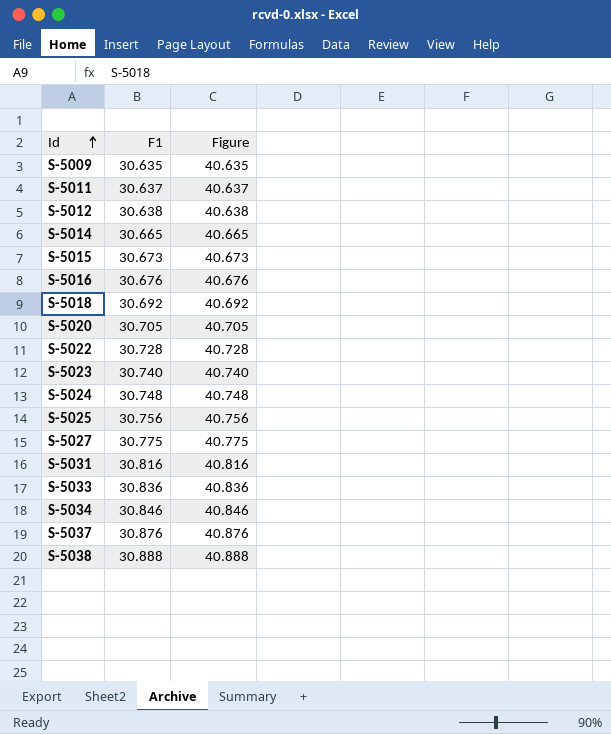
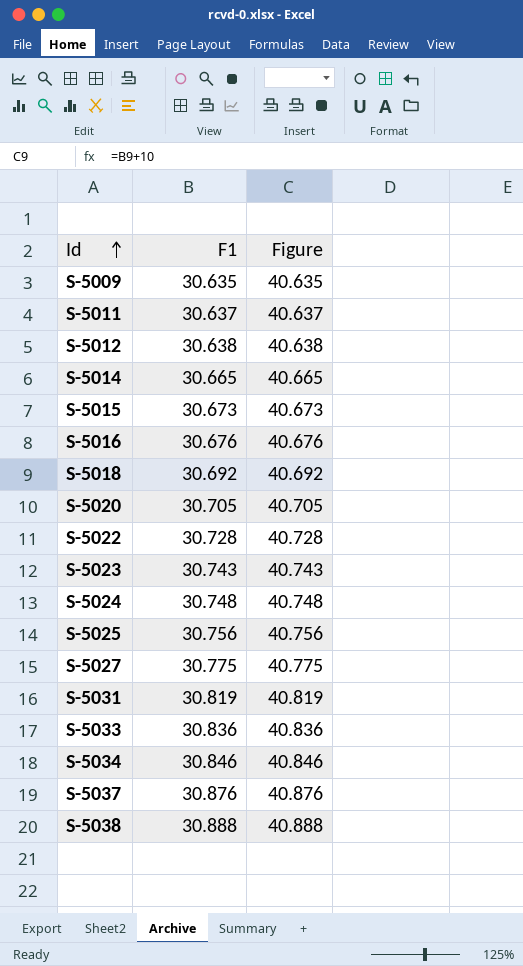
S-5023 | F1: 30.740 -> 30.743
S-5023 | Figure: 40.740 -> 40.743
S-5031 | F1: 30.816 -> 30.819
S-5031 | Figure: 40.816 -> 40.819

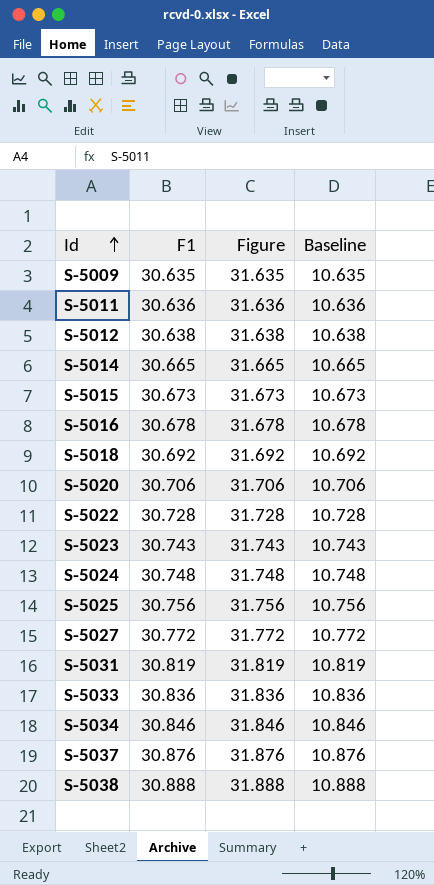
column Figure | formula: [F1] + 10 -> [F1] + 1
column Baseline | formula: none -> [F1] - 20
S-5011 | F1: 30.637 -> 30.636
S-5016 | F1: 30.676 -> 30.678
S-5020 | F1: 30.705 -> 30.706
S-5027 | F1: 30.775 -> 30.772

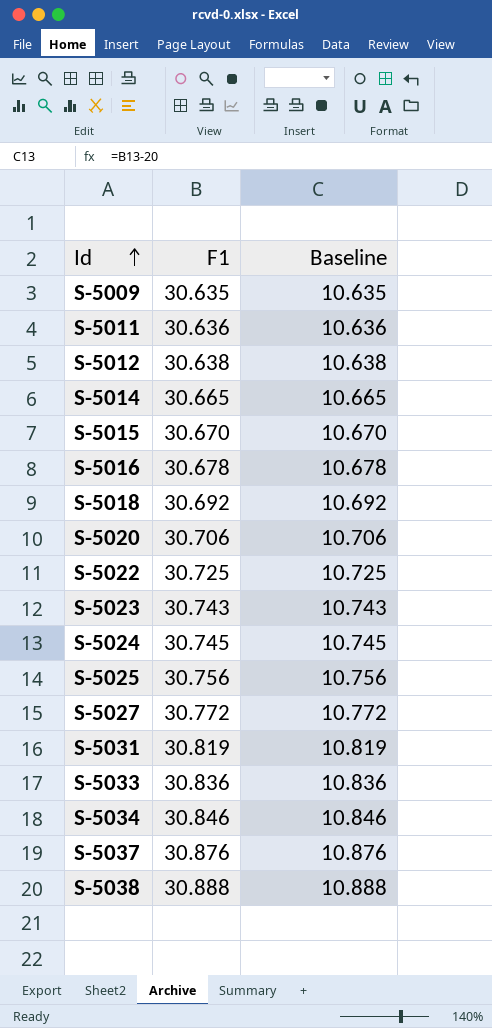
column Figure | formula: [F1] + 1 -> none
S-5015 | F1: 30.673 -> 30.670
S-5015 | Baseline: 10.673 -> 10.670
S-5022 | F1: 30.728 -> 30.725
S-5022 | Baseline: 10.728 -> 10.725
S-5024 | F1: 30.748 -> 30.745
S-5024 | Baseline: 10.748 -> 10.745

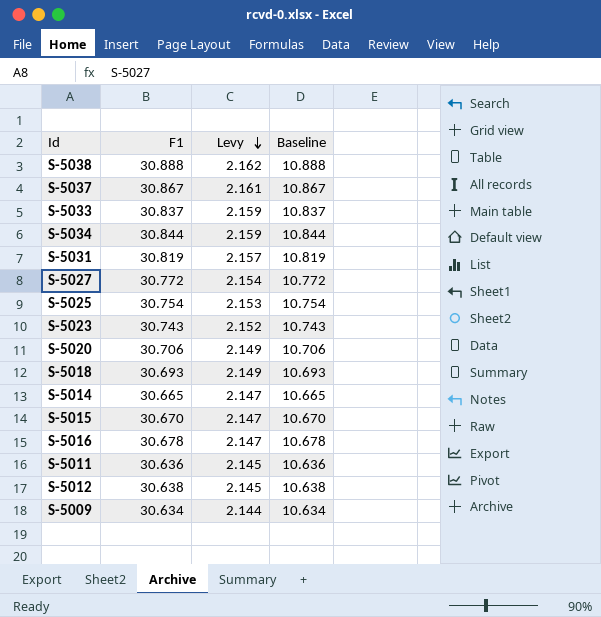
row order: Id ascending -> Levy descending
column Levy | formula: none -> [F1] * 0.07
row S-5022: 30.725 | 10.725 -> none
row S-5024: 30.745 | 10.745 -> none
S-5037 | F1: 30.876 -> 30.867
S-5037 | Baseline: 10.876 -> 10.867
S-5033 | F1: 30.836 -> 30.837
S-5033 | Baseline: 10.836 -> 10.837
S-5034 | F1: 30.846 -> 30.844
S-5034 | Baseline: 10.846 -> 10.844
S-5025 | F1: 30.756 -> 30.754
S-5025 | Baseline: 10.756 -> 10.754
S-5018 | F1: 30.692 -> 30.693
S-5018 | Baseline: 10.692 -> 10.693
S-5009 | F1: 30.635 -> 30.634
S-5009 | Baseline: 10.635 -> 10.634

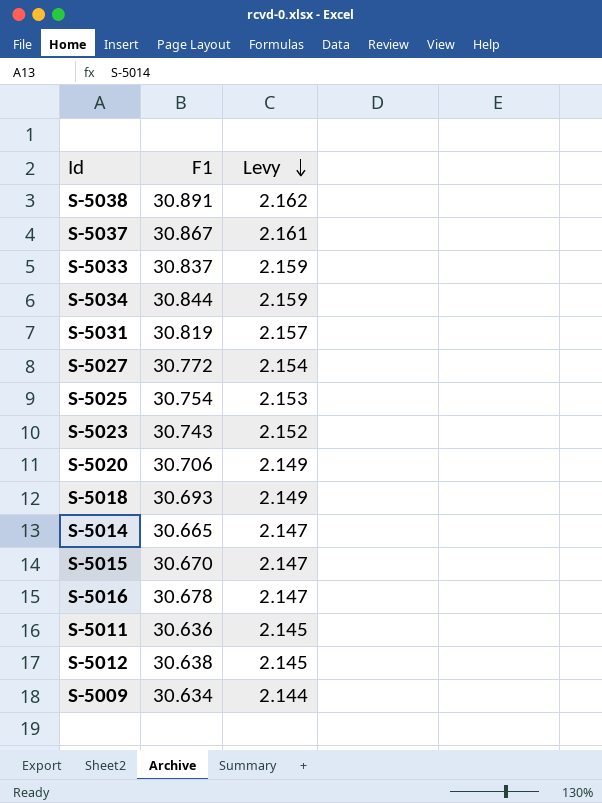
column Baseline | formula: [F1] - 20 -> none
S-5038 | F1: 30.888 -> 30.891

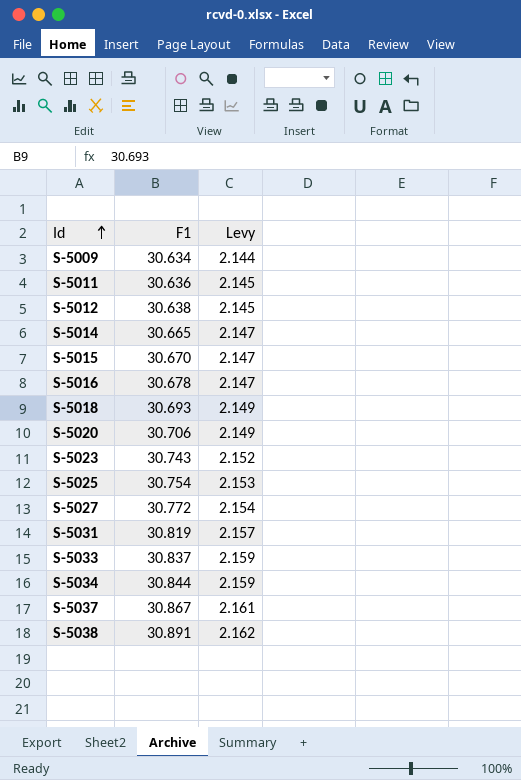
row order: Levy descending -> Id ascending

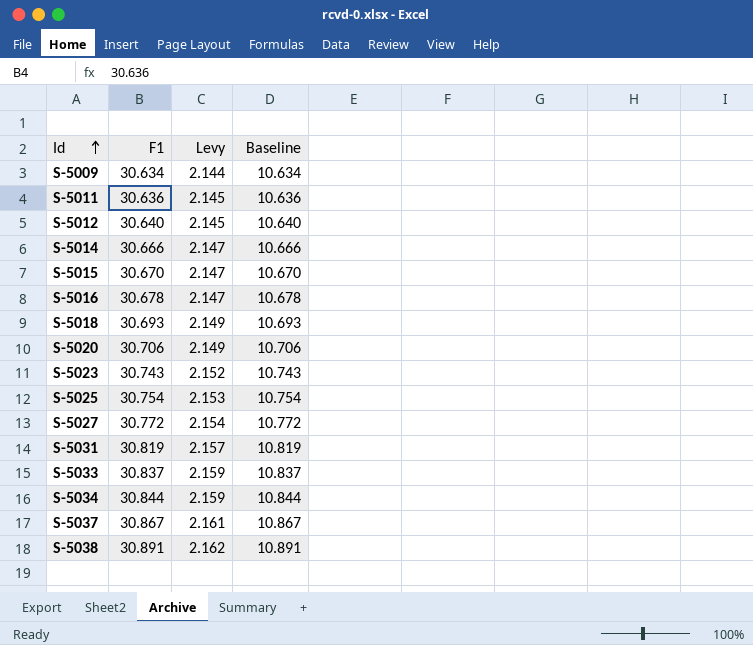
column Baseline | formula: none -> [F1] - 20
S-5012 | F1: 30.638 -> 30.640
S-5014 | F1: 30.665 -> 30.666

